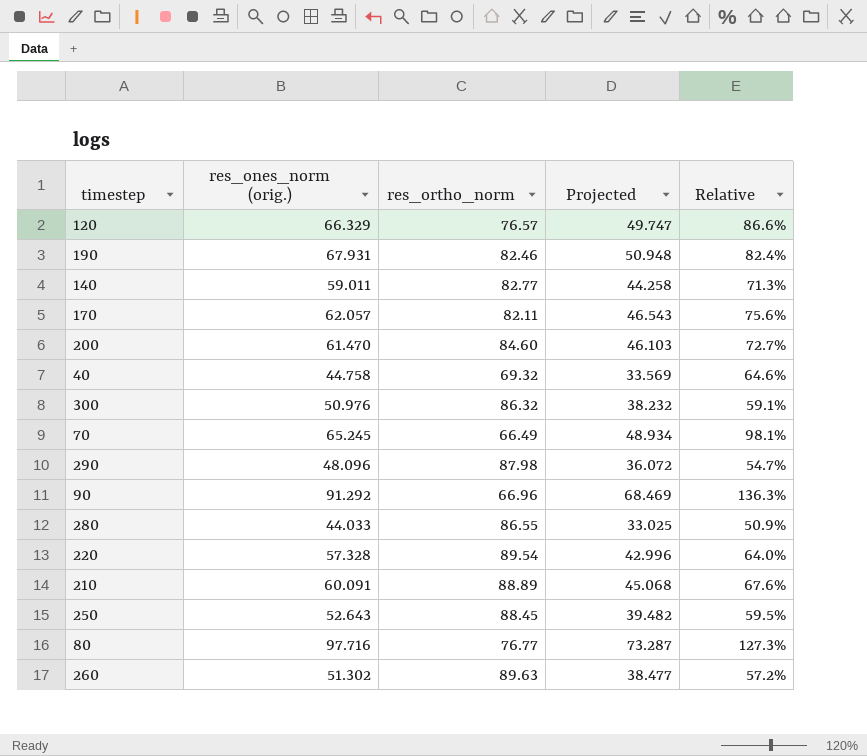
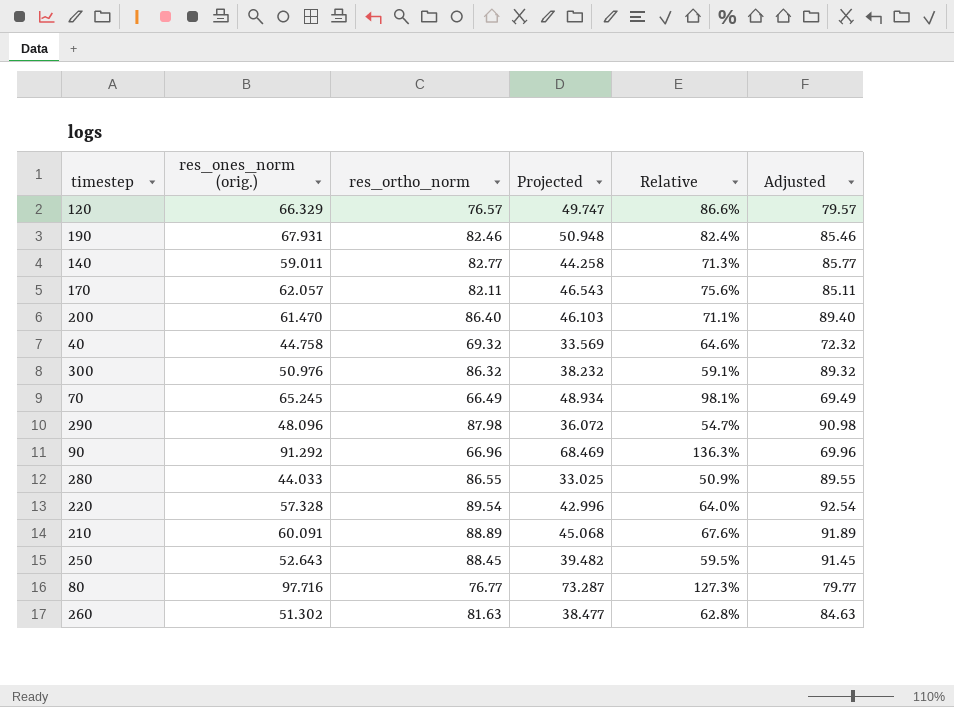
column Adjusted | formula: none -> [res_ortho_norm] + 3
200 | res_ortho_norm: 84.60 -> 86.40
200 | Relative: 72.7% -> 71.1%
260 | res_ortho_norm: 89.63 -> 81.63
260 | Relative: 57.2% -> 62.8%

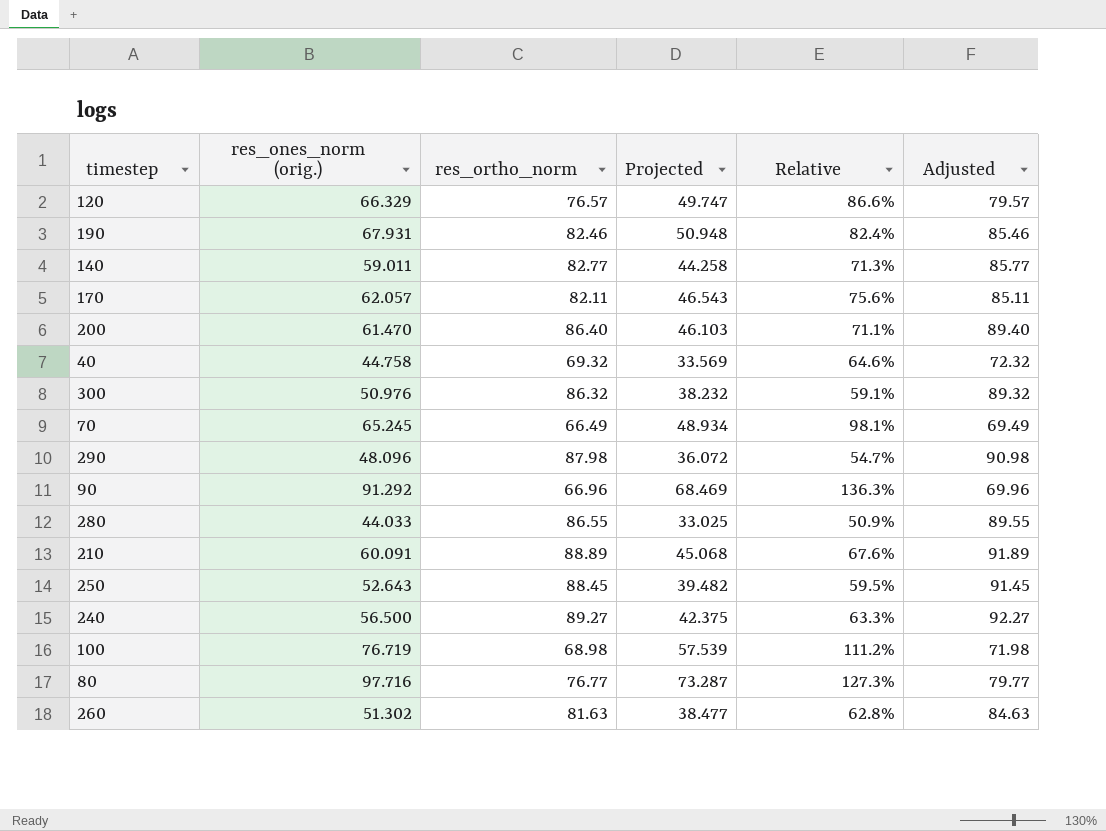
row 220: 57.328 | 89.54 | 42.996 | 64.0% | 92.54 -> none
row 240: none -> 56.500 | 89.27 | 42.375 | 63.3% | 92.27
row 100: none -> 76.719 | 68.98 | 57.539 | 111.2% | 71.98

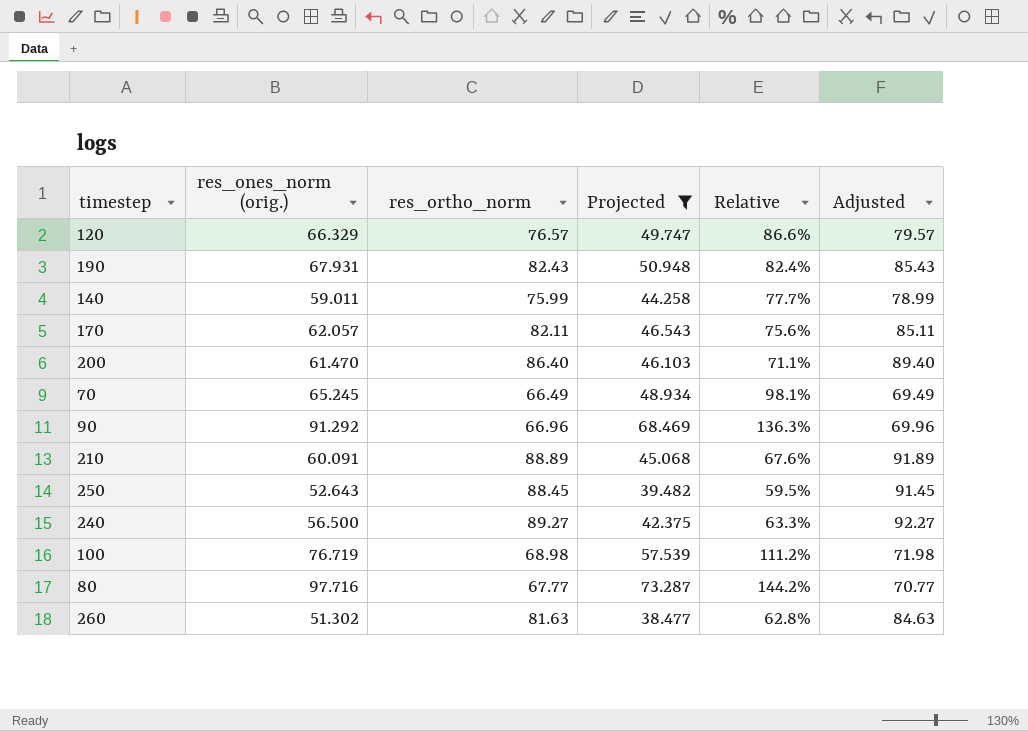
filter: none -> Projected >= 38.477
190 | res_ortho_norm: 82.46 -> 82.43
190 | Adjusted: 85.46 -> 85.43
140 | res_ortho_norm: 82.77 -> 75.99
140 | Relative: 71.3% -> 77.7%
140 | Adjusted: 85.77 -> 78.99
80 | res_ortho_norm: 76.77 -> 67.77
80 | Relative: 127.3% -> 144.2%
80 | Adjusted: 79.77 -> 70.77

